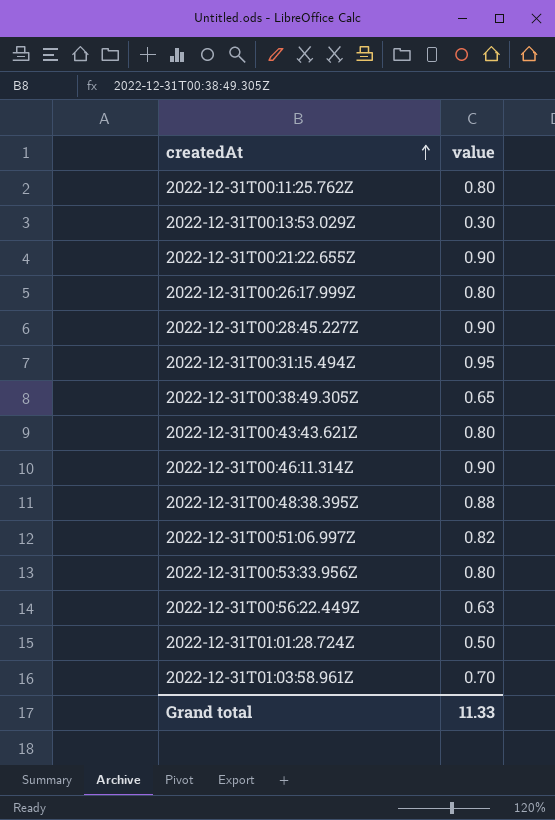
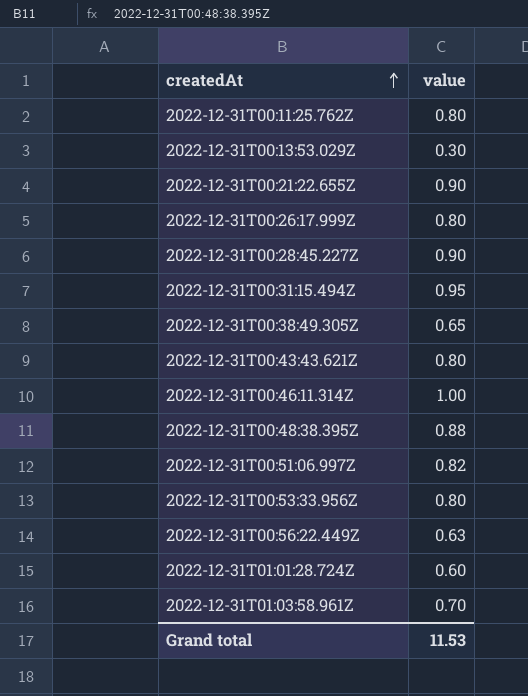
2022-12-31T00:46:11.314Z | value: 0.90 -> 1.00
2022-12-31T01:01:28.724Z | value: 0.50 -> 0.60
Grand total | value: 11.33 -> 11.53

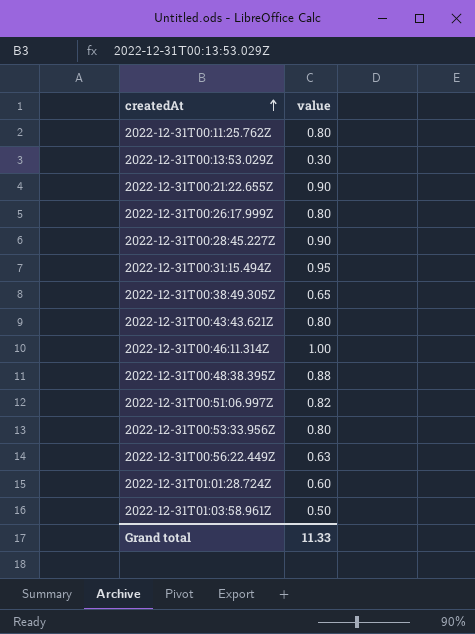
2022-12-31T01:03:58.961Z | value: 0.70 -> 0.50
Grand total | value: 11.53 -> 11.33

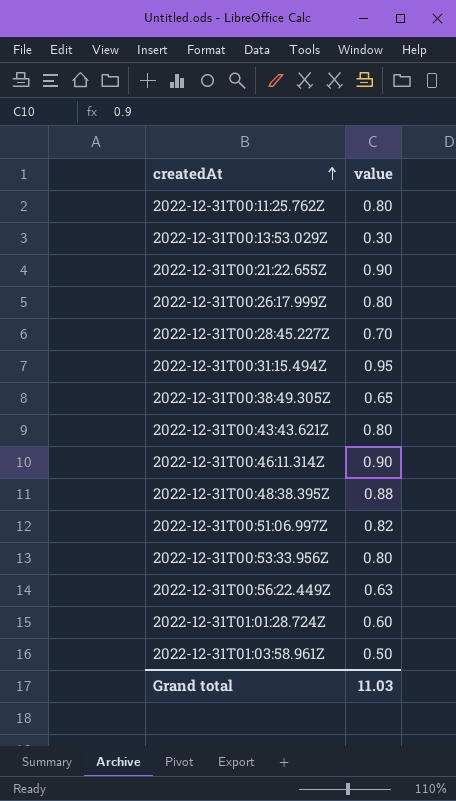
2022-12-31T00:28:45.227Z | value: 0.90 -> 0.70
2022-12-31T00:46:11.314Z | value: 1.00 -> 0.90
Grand total | value: 11.33 -> 11.03

